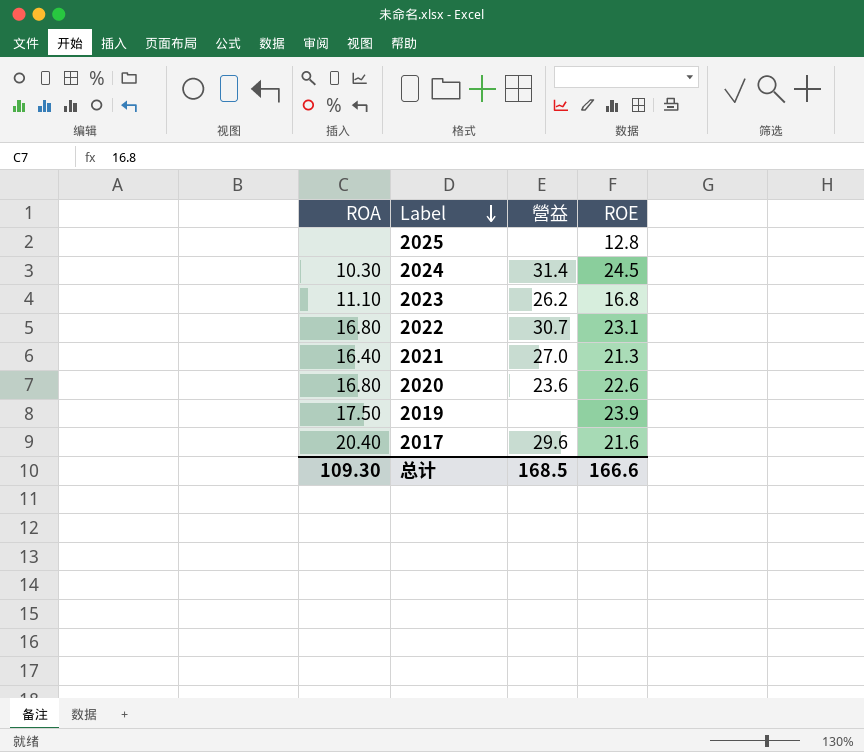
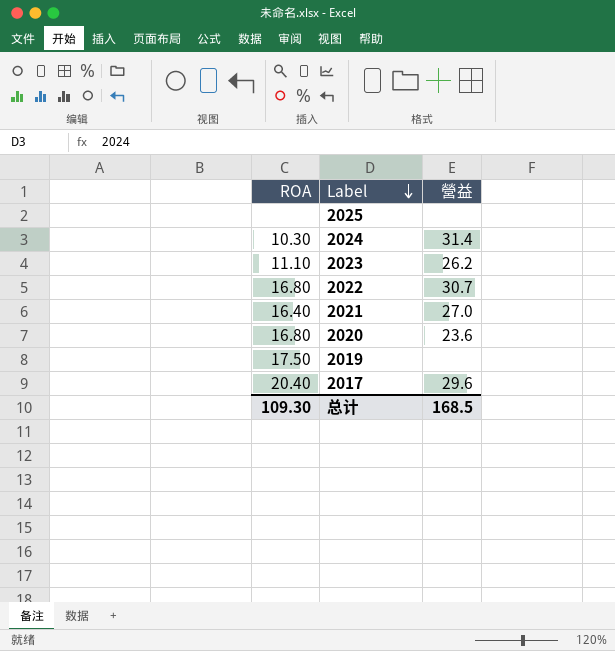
column ROE | position: 4 -> none

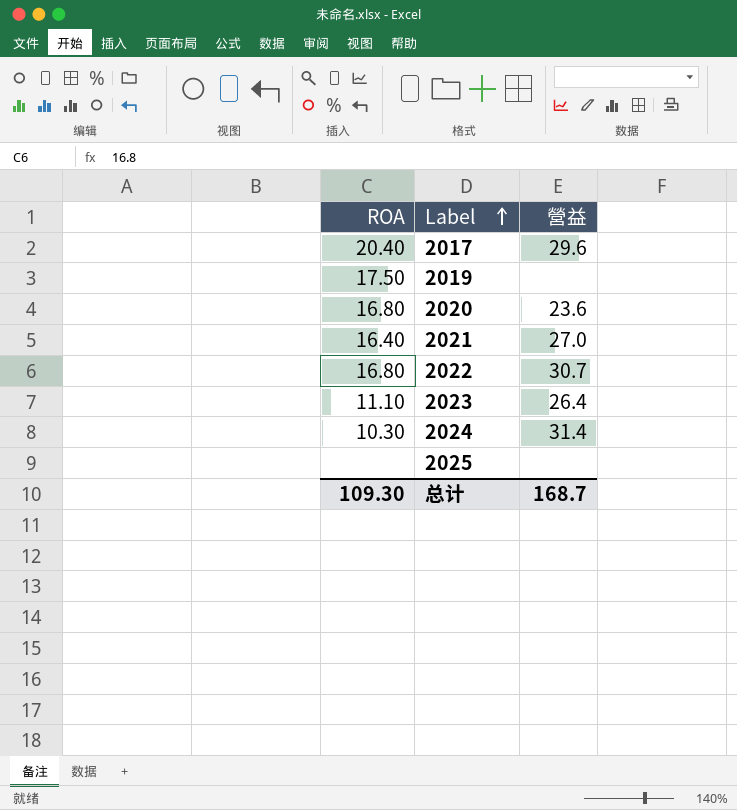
row order: Label descending -> Label ascending
2023 | 營益: 26.2 -> 26.4
总计 | 營益: 168.5 -> 168.7

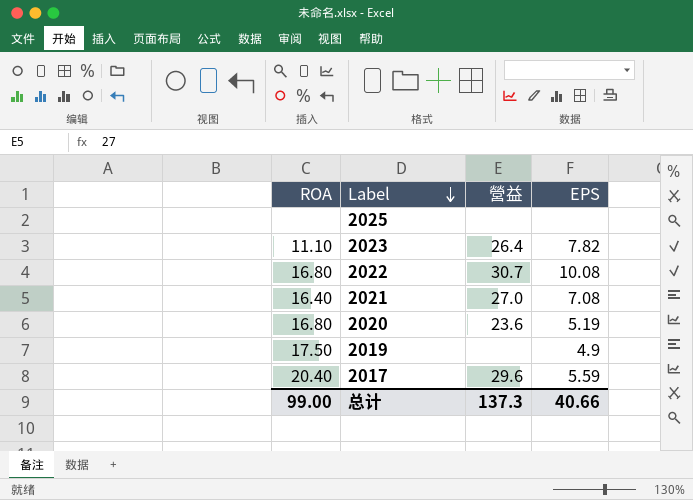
row order: Label ascending -> Label descending
column EPS | position: none -> 4
row 2024: 10.30 | 31.4 -> none
总计 | ROA: 109.30 -> 99.00
总计 | 營益: 168.7 -> 137.3

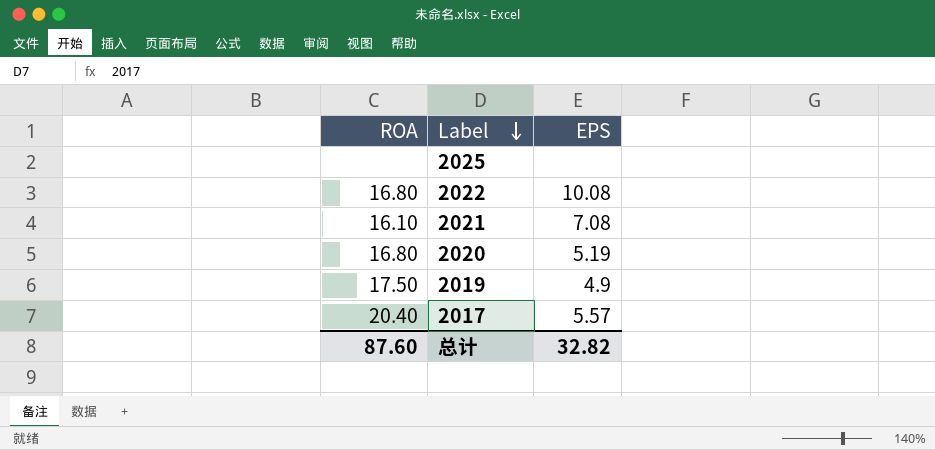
column 營益 | position: 3 -> none
row 2023: 11.10 | 26.4 | 7.82 -> none
2021 | ROA: 16.40 -> 16.10
2017 | EPS: 5.59 -> 5.57
总计 | ROA: 99.00 -> 87.60
总计 | EPS: 40.66 -> 32.82

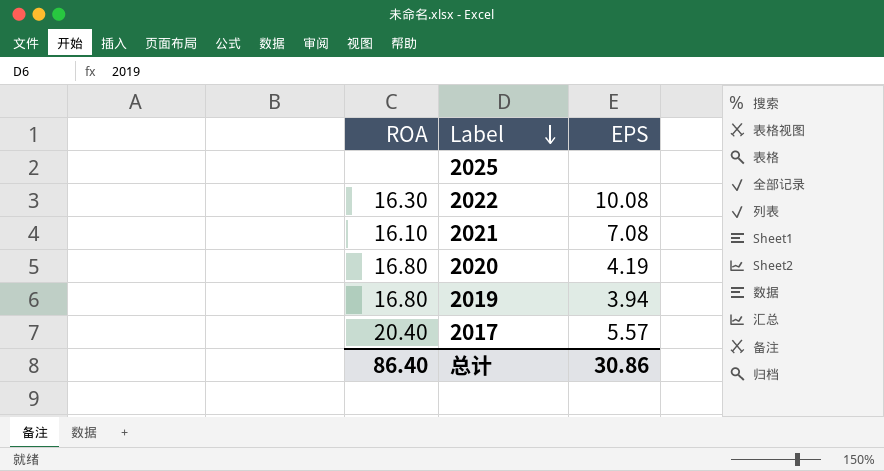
2022 | ROA: 16.80 -> 16.30
2020 | EPS: 5.19 -> 4.19
2019 | ROA: 17.50 -> 16.80
2019 | EPS: 4.9 -> 3.94
总计 | ROA: 87.60 -> 86.40
总计 | EPS: 32.82 -> 30.86

